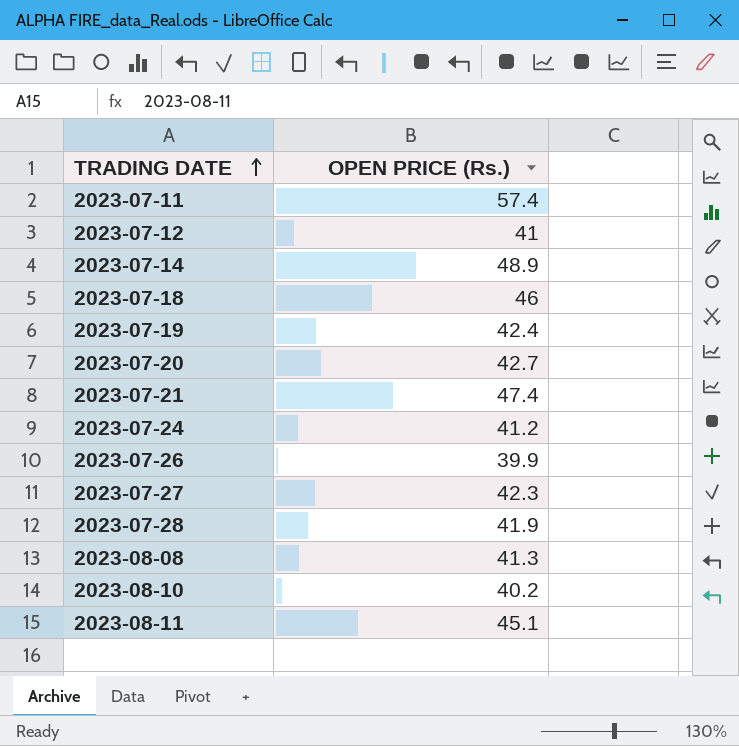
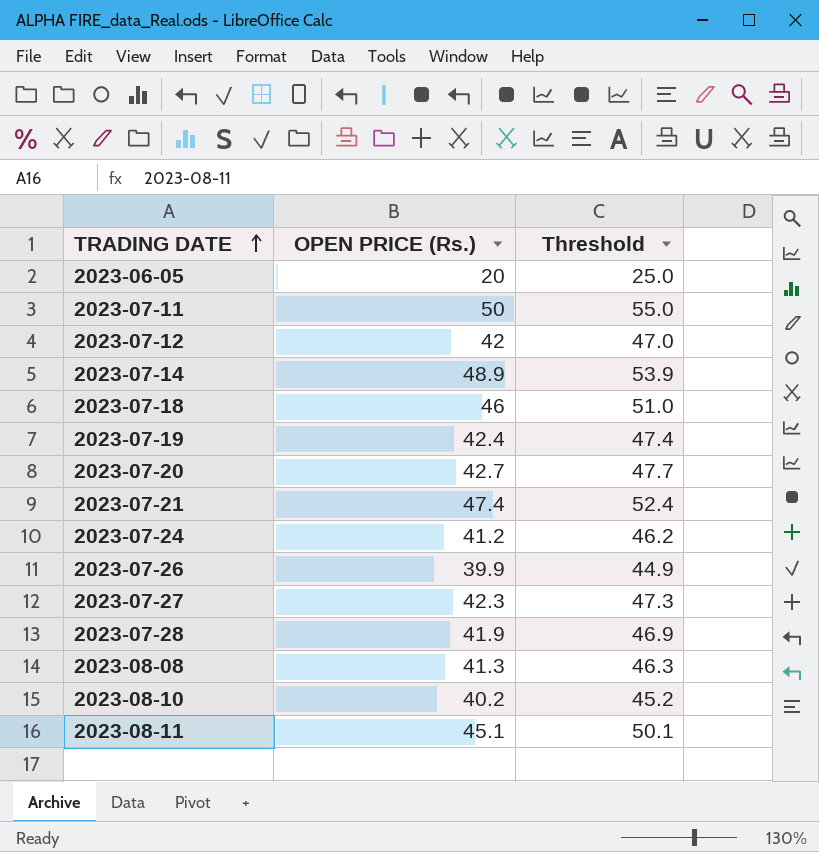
column Threshold | formula: none -> [OPEN PRICE (Rs.)] + 5
row 2023-06-05: none -> 20 | 25.0
2023-07-11 | OPEN PRICE (Rs.): 57.4 -> 50
2023-07-12 | OPEN PRICE (Rs.): 41 -> 42

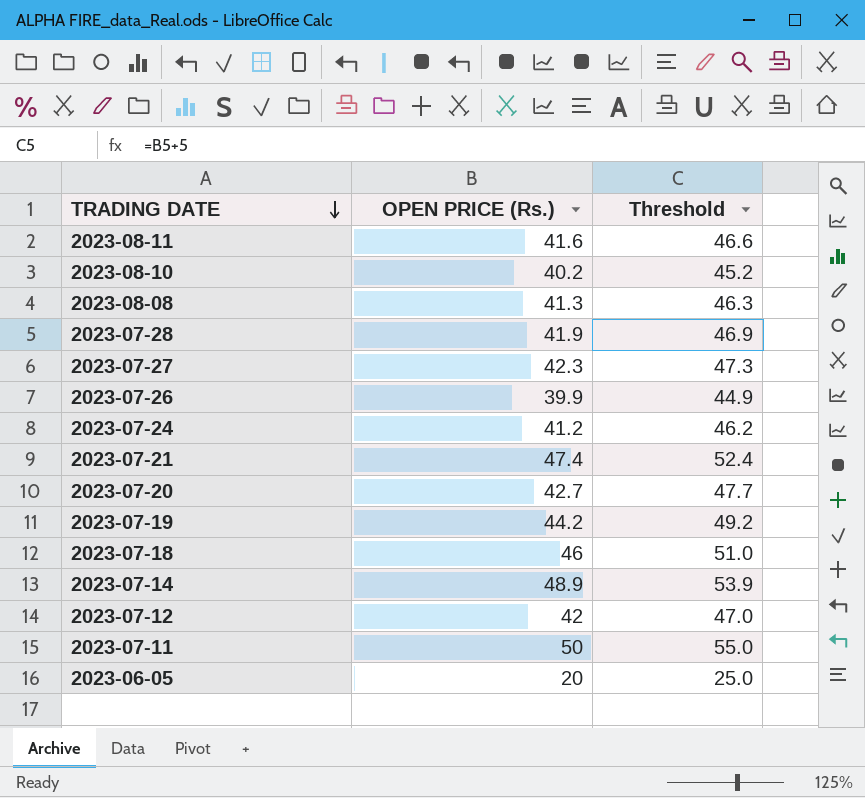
row order: TRADING DATE ascending -> TRADING DATE descending
2023-08-11 | OPEN PRICE (Rs.): 45.1 -> 41.6
2023-08-11 | Threshold: 50.1 -> 46.6
2023-07-19 | OPEN PRICE (Rs.): 42.4 -> 44.2
2023-07-19 | Threshold: 47.4 -> 49.2

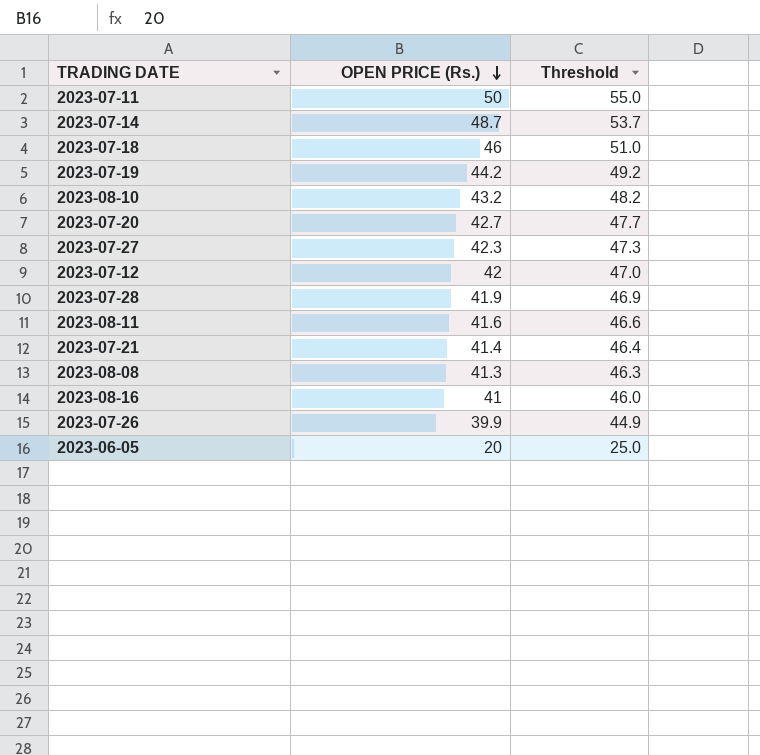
row order: TRADING DATE descending -> OPEN PRICE (Rs.) descending
row 2023-07-24: 41.2 | 46.2 -> none
2023-07-14 | OPEN PRICE (Rs.): 48.9 -> 48.7
2023-07-14 | Threshold: 53.9 -> 53.7
2023-08-10 | OPEN PRICE (Rs.): 40.2 -> 43.2
2023-08-10 | Threshold: 45.2 -> 48.2
2023-07-21 | OPEN PRICE (Rs.): 47.4 -> 41.4
2023-07-21 | Threshold: 52.4 -> 46.4
row 2023-08-16: none -> 41 | 46.0

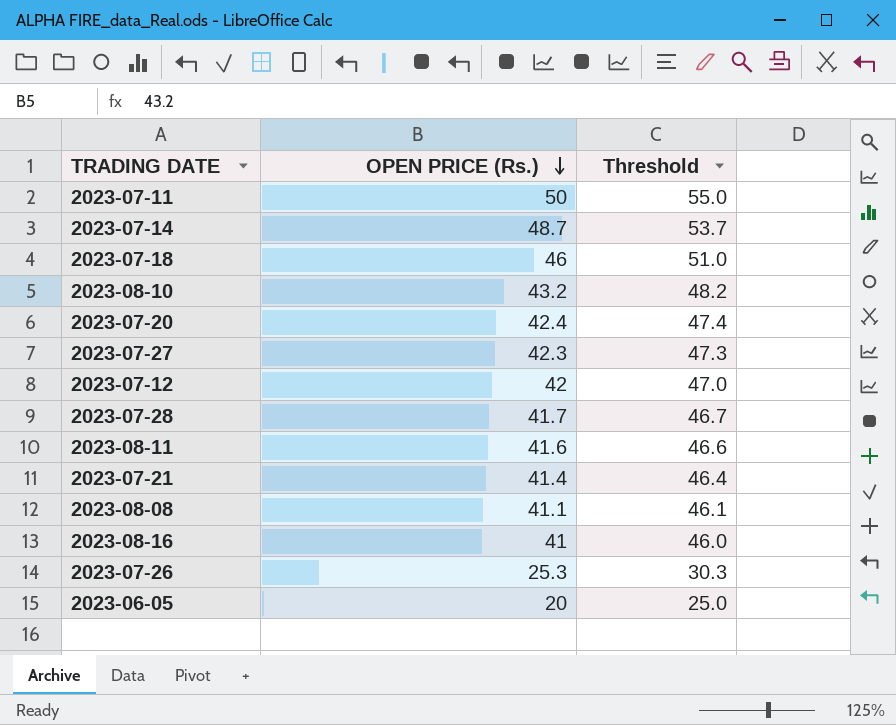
row 2023-07-19: 44.2 | 49.2 -> none
2023-07-20 | OPEN PRICE (Rs.): 42.7 -> 42.4
2023-07-20 | Threshold: 47.7 -> 47.4
2023-07-28 | OPEN PRICE (Rs.): 41.9 -> 41.7
2023-07-28 | Threshold: 46.9 -> 46.7
2023-08-08 | OPEN PRICE (Rs.): 41.3 -> 41.1
2023-08-08 | Threshold: 46.3 -> 46.1
2023-07-26 | OPEN PRICE (Rs.): 39.9 -> 25.3
2023-07-26 | Threshold: 44.9 -> 30.3

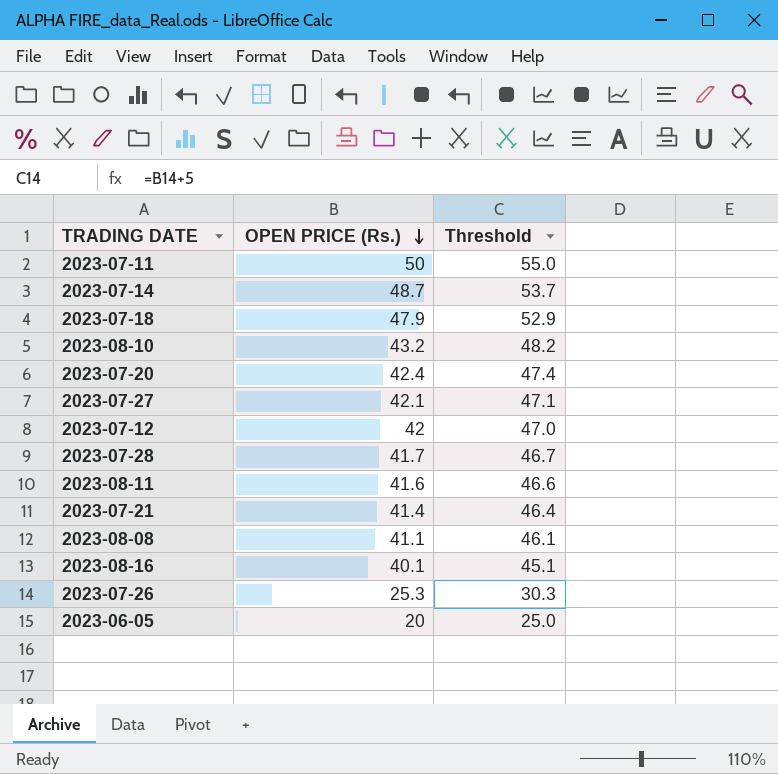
2023-07-18 | OPEN PRICE (Rs.): 46 -> 47.9
2023-07-18 | Threshold: 51.0 -> 52.9
2023-07-27 | OPEN PRICE (Rs.): 42.3 -> 42.1
2023-07-27 | Threshold: 47.3 -> 47.1
2023-08-16 | OPEN PRICE (Rs.): 41 -> 40.1
2023-08-16 | Threshold: 46.0 -> 45.1

